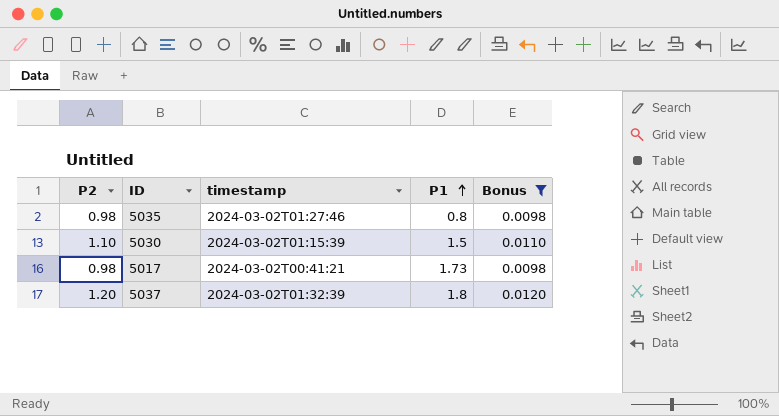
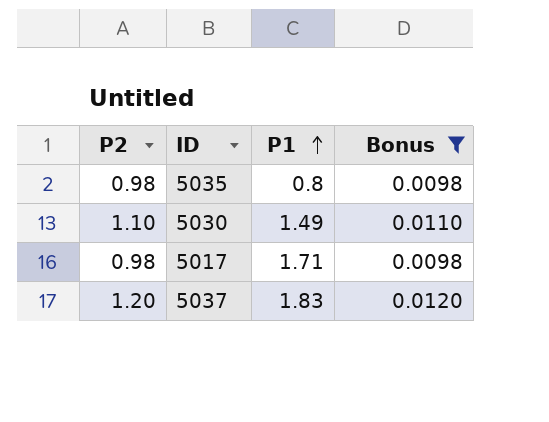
column timestamp | position: 3 -> none
5030 | P1: 1.5 -> 1.49
5017 | P1: 1.73 -> 1.71
5037 | P1: 1.8 -> 1.83

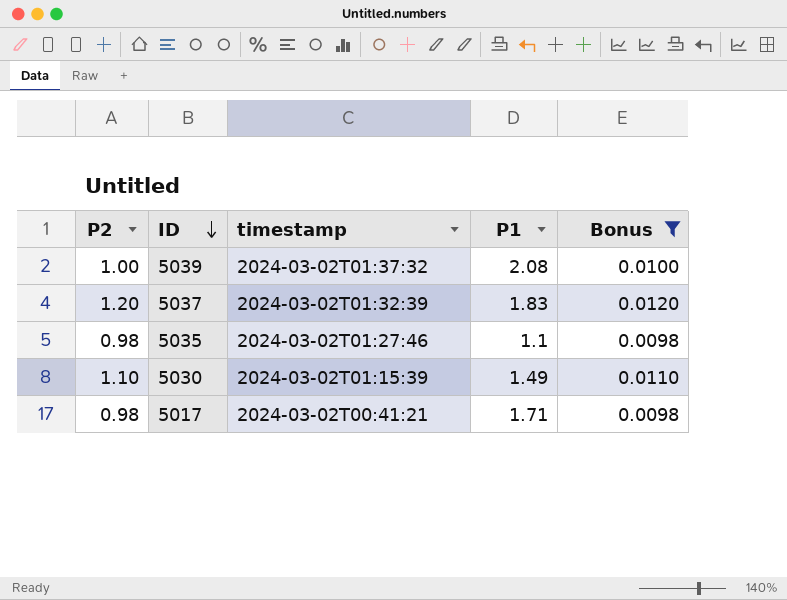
row order: P1 ascending -> ID descending
column timestamp | position: none -> 3
row 5039: none -> 1.00 | 2024-03-02T01:37:32 | 2.08 | 0.0100
5035 | P1: 0.8 -> 1.1

